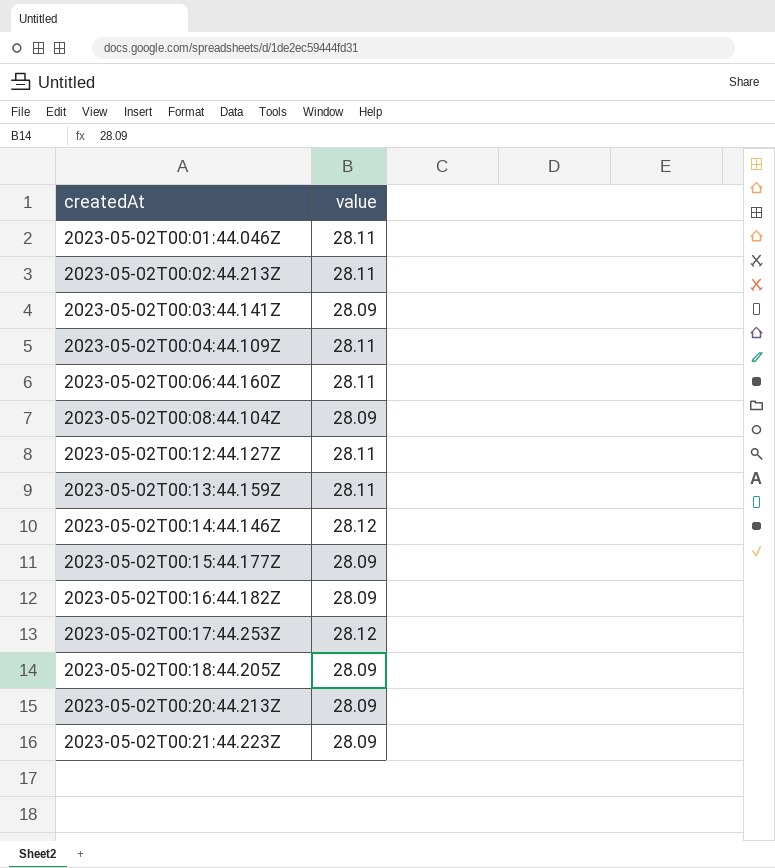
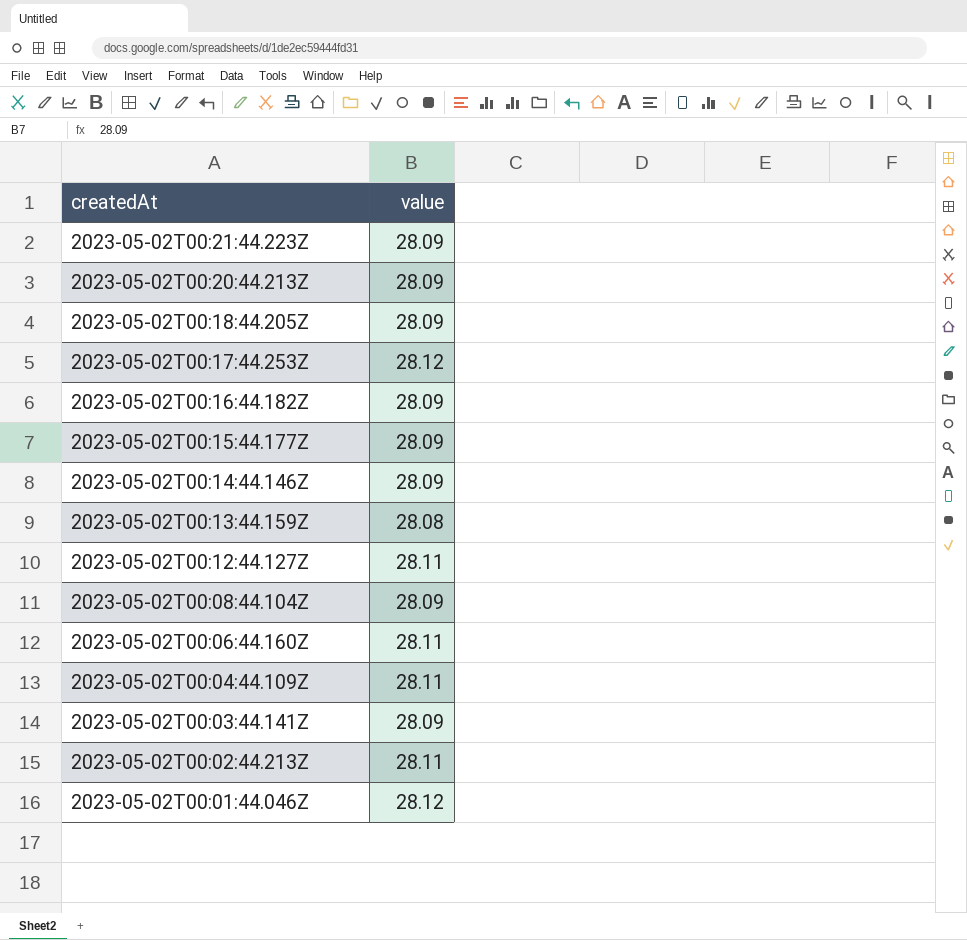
row order: createdAt ascending -> createdAt descending
2023-05-02T00:14:44.146Z | value: 28.12 -> 28.09
2023-05-02T00:13:44.159Z | value: 28.11 -> 28.08
2023-05-02T00:01:44.046Z | value: 28.11 -> 28.12

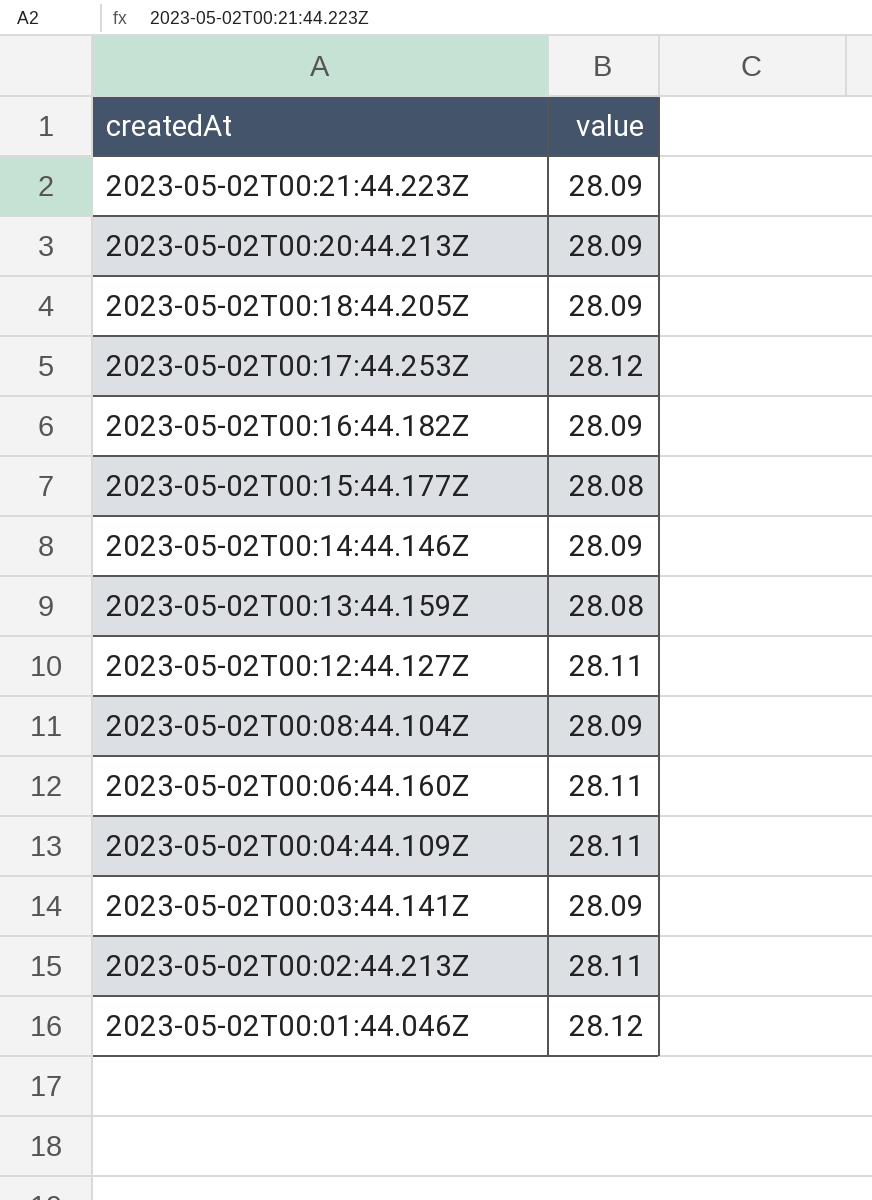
2023-05-02T00:15:44.177Z | value: 28.09 -> 28.08

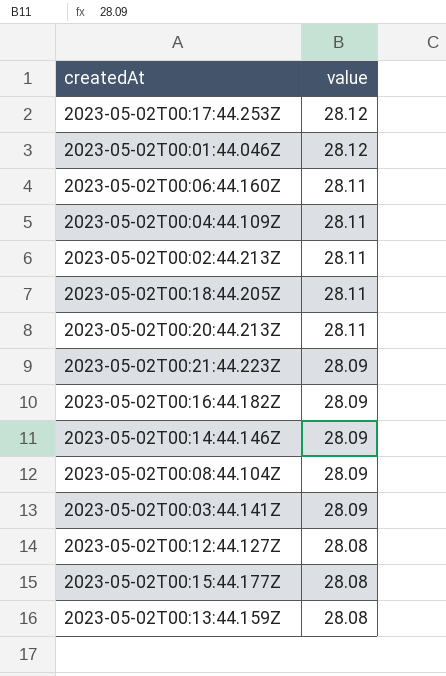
row order: createdAt descending -> value descending
2023-05-02T00:18:44.205Z | value: 28.09 -> 28.11
2023-05-02T00:20:44.213Z | value: 28.09 -> 28.11
2023-05-02T00:12:44.127Z | value: 28.11 -> 28.08

